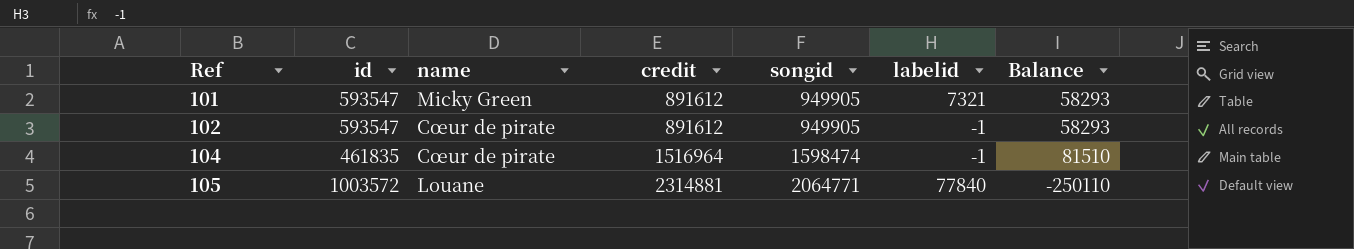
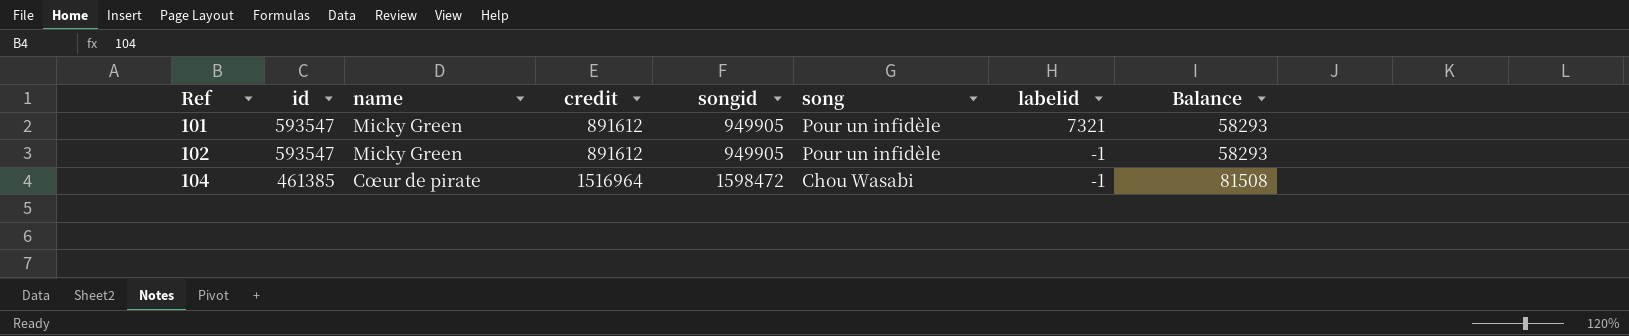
column song | position: none -> 6
row 105: 1003572 | Louane | 2314881 | 2064771 | 77840 | -250110 -> none
102 | name: Cœur de pirate -> Micky Green
104 | id: 461835 -> 461385
104 | songid: 1598474 -> 1598472
104 | Balance: 81510 -> 81508

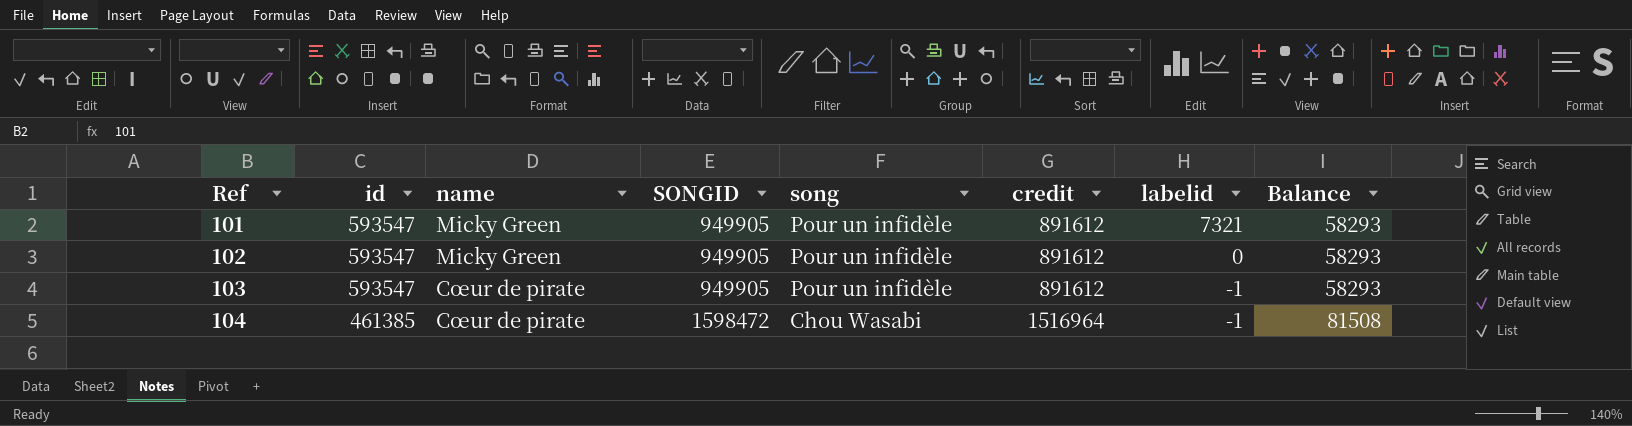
column name: songid -> SONGID
column credit | position: 4 -> 6
102 | labelid: -1 -> 0
row 103: none -> 593547 | Cœur de pirate | 949905 | Pour un infidèle | 891612 | -1 | 58293

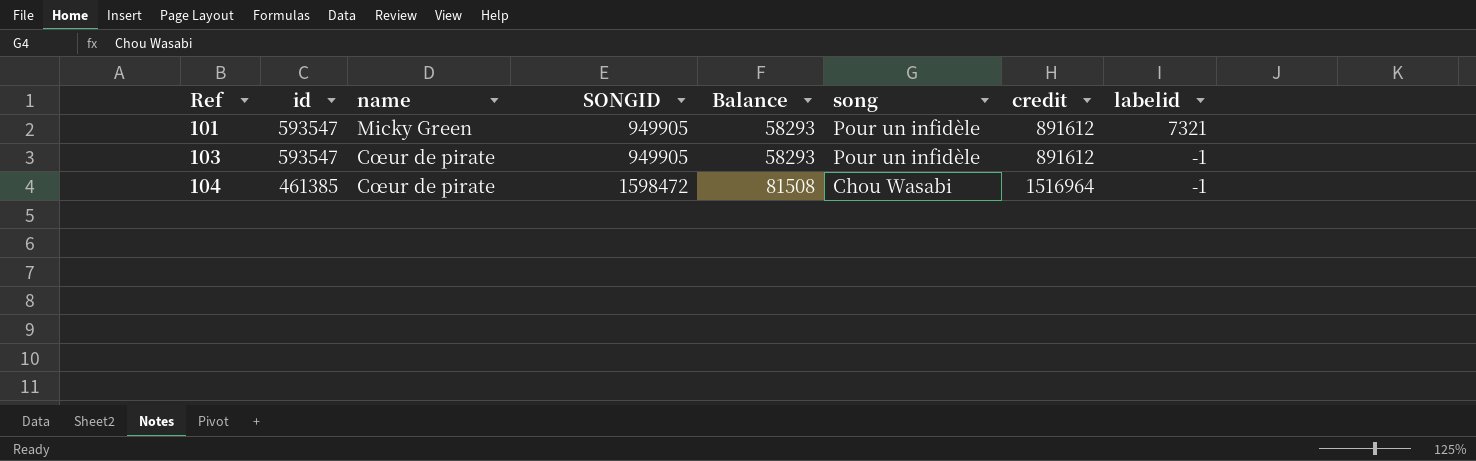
column Balance | position: 8 -> 5
row 102: 593547 | Micky Green | 949905 | Pour un infidèle | 891612 | 0 | 58293 -> none

